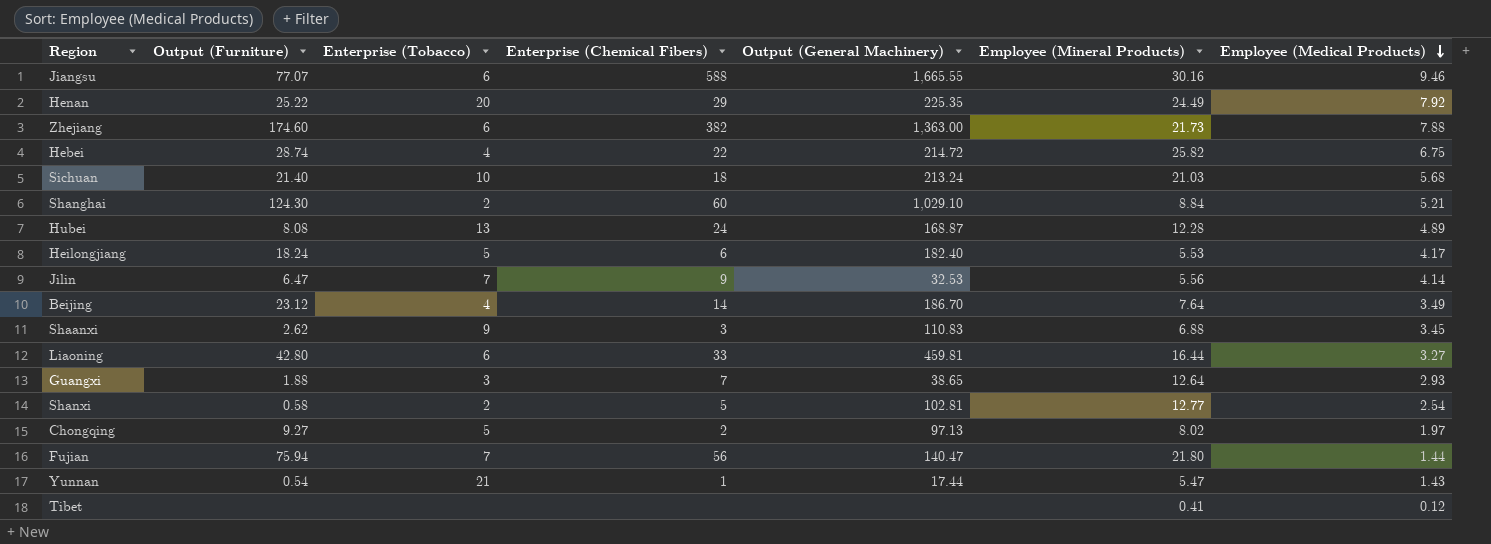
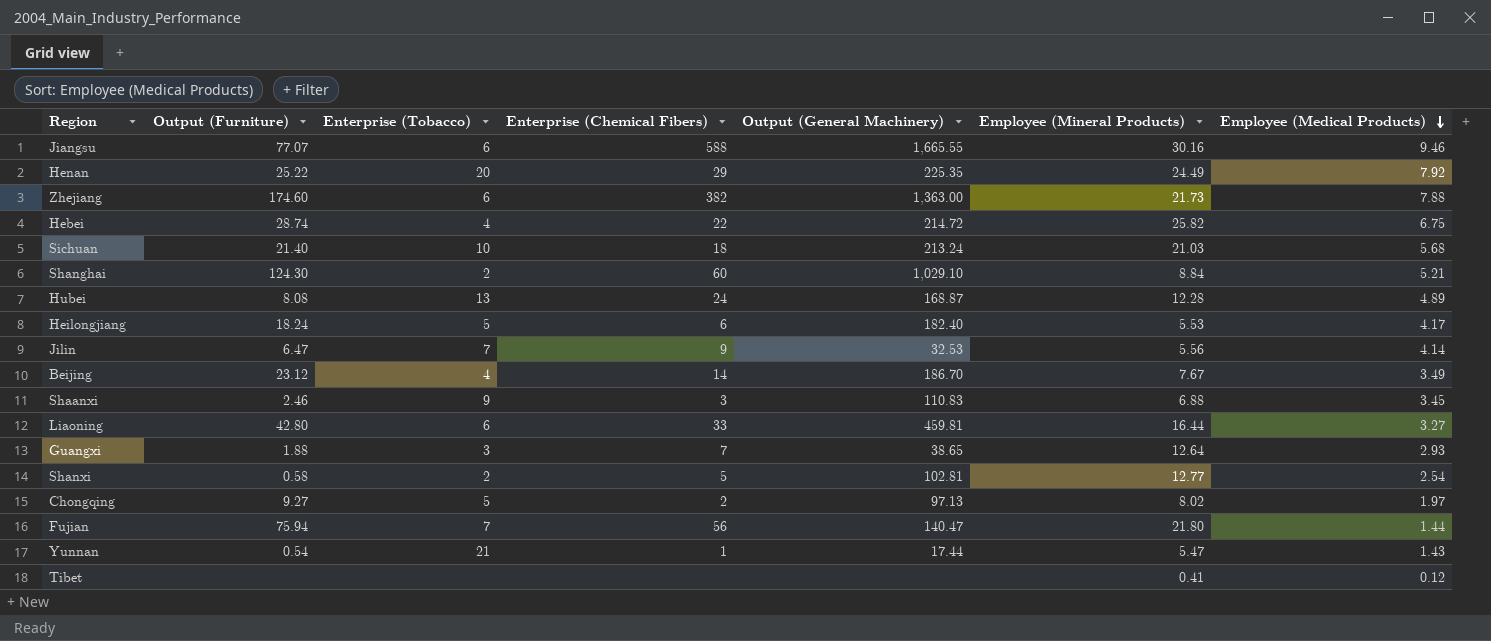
Beijing | Employee (Mineral Products): 7.64 -> 7.67
Shaanxi | Output (Furniture): 2.62 -> 2.46

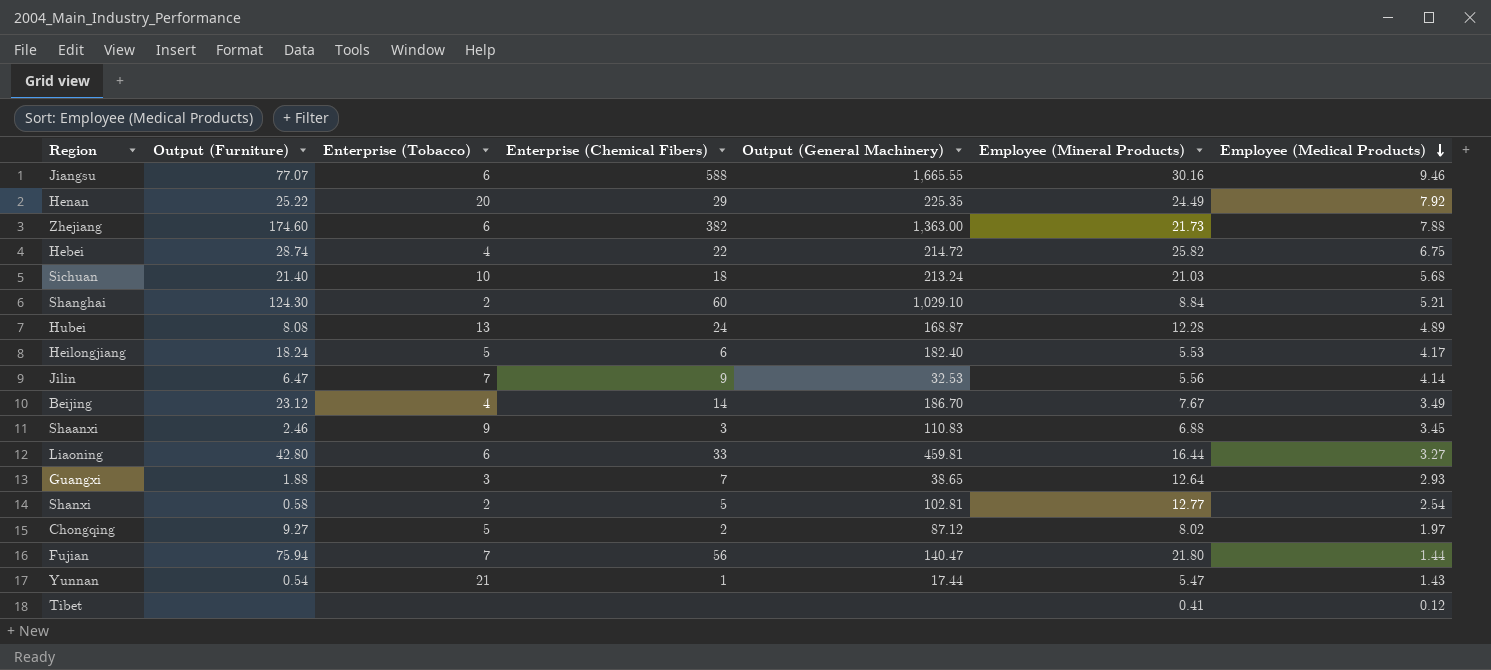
Chongqing | Output (General Machinery): 97.13 -> 87.12

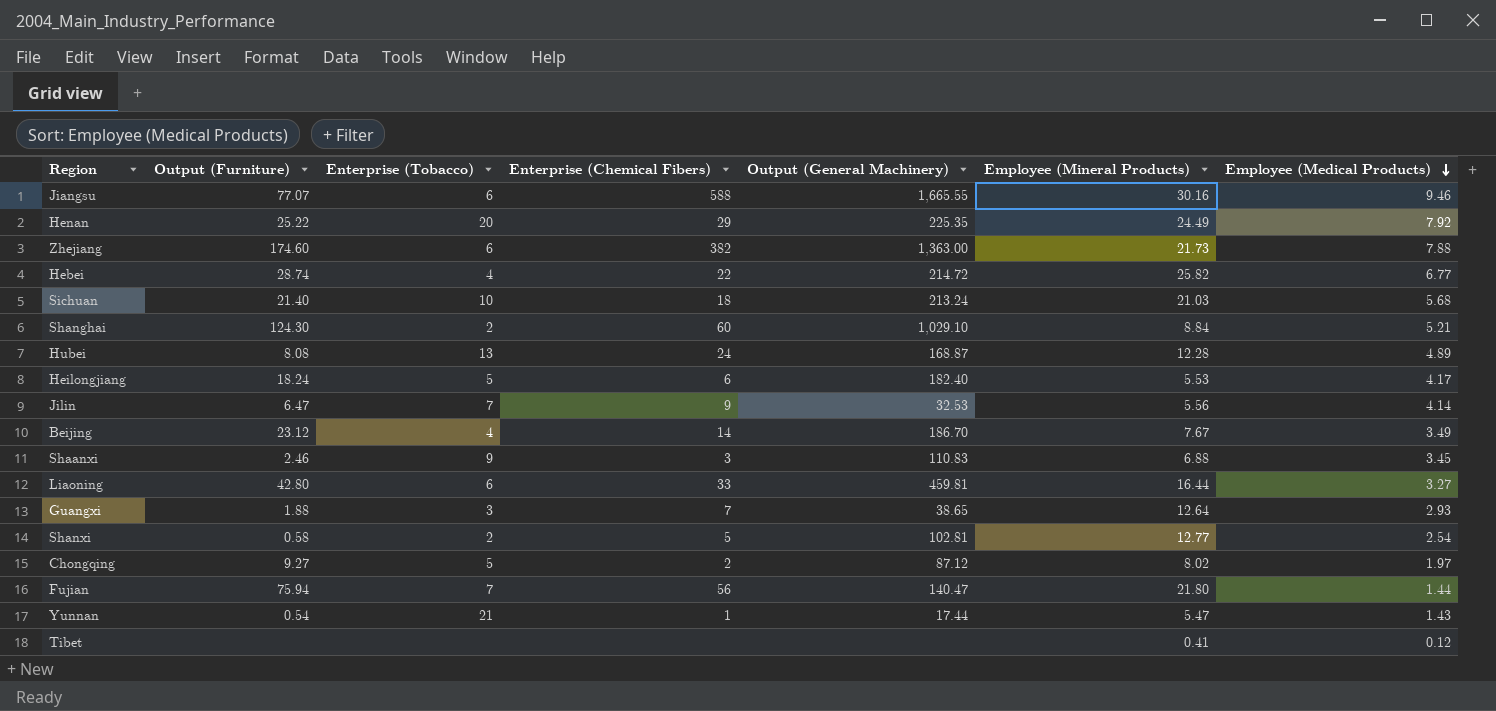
Hebei | Employee (Medical Products): 6.75 -> 6.77

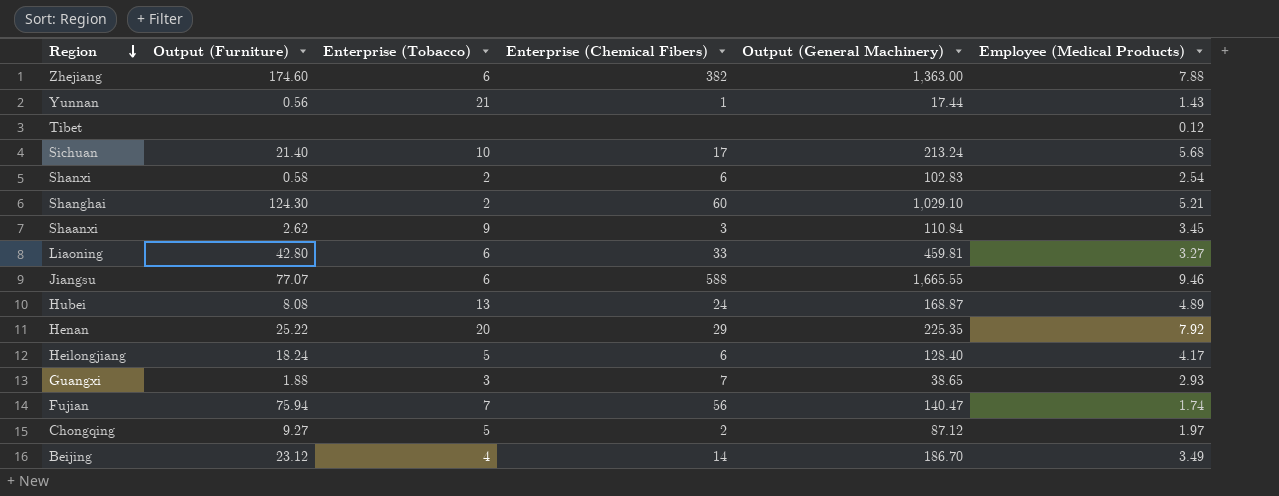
row order: Employee (Medical Products) descending -> Region descending
column Employee (Mineral Products) | position: 6 -> none
row Hebei: 28.74 | 4 | 22 | 214.72 | 25.82 | 6.77 -> none
row Jilin: 6.47 | 7 | 9 | 32.53 | 5.56 | 4.14 -> none
Yunnan | Output (Furniture): 0.54 -> 0.56
Sichuan | Enterprise (Chemical Fibers): 18 -> 17
Shanxi | Enterprise (Chemical Fibers): 5 -> 6
Shanxi | Output (General Machinery): 102.81 -> 102.83
Shaanxi | Output (Furniture): 2.46 -> 2.62
Shaanxi | Output (General Machinery): 110.83 -> 110.84
Heilongjiang | Output (General Machinery): 182.40 -> 128.40
Fujian | Employee (Medical Products): 1.44 -> 1.74

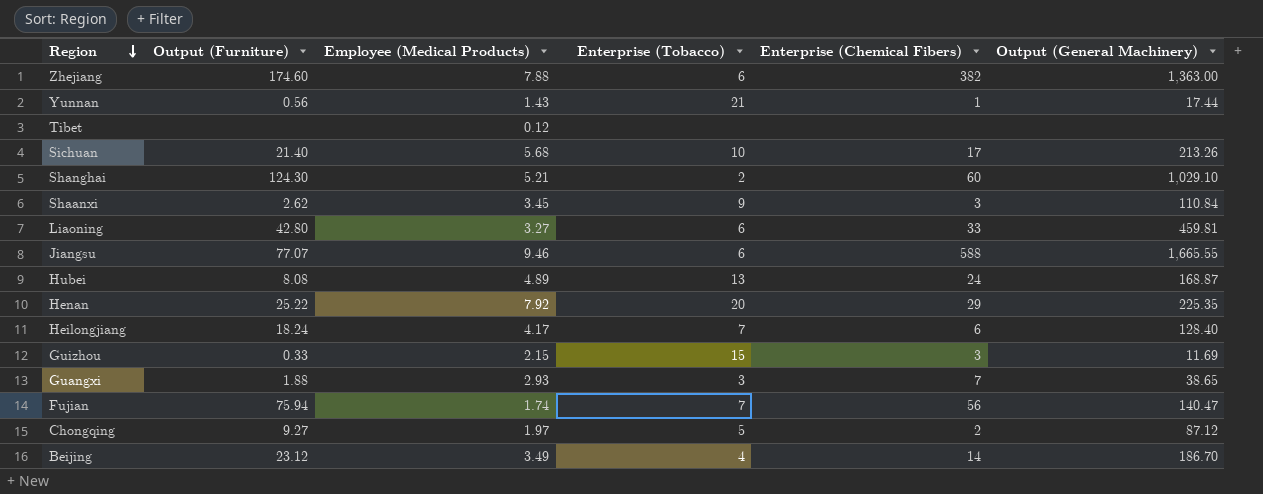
column Employee (Medical Products) | position: 6 -> 3
row Shanxi: 0.58 | 2 | 6 | 102.83 | 2.54 -> none
Sichuan | Output (General Machinery): 213.24 -> 213.26
Heilongjiang | Enterprise (Tobacco): 5 -> 7
row Guizhou: none -> 0.33 | 2.15 | 15 | 3 | 11.69

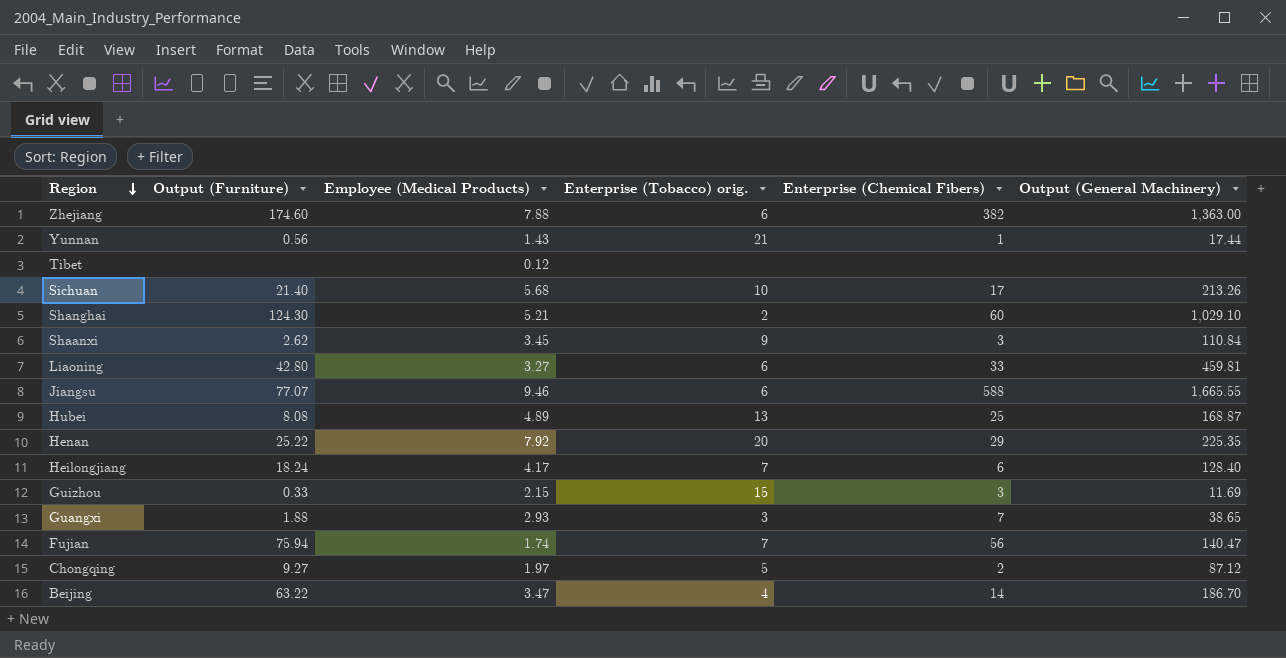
column name: Enterprise (Tobacco) -> Enterprise (Tobacco) orig.
Hubei | Enterprise (Chemical Fibers): 24 -> 25
Beijing | Output (Furniture): 23.12 -> 63.22
Beijing | Employee (Medical Products): 3.49 -> 3.47

